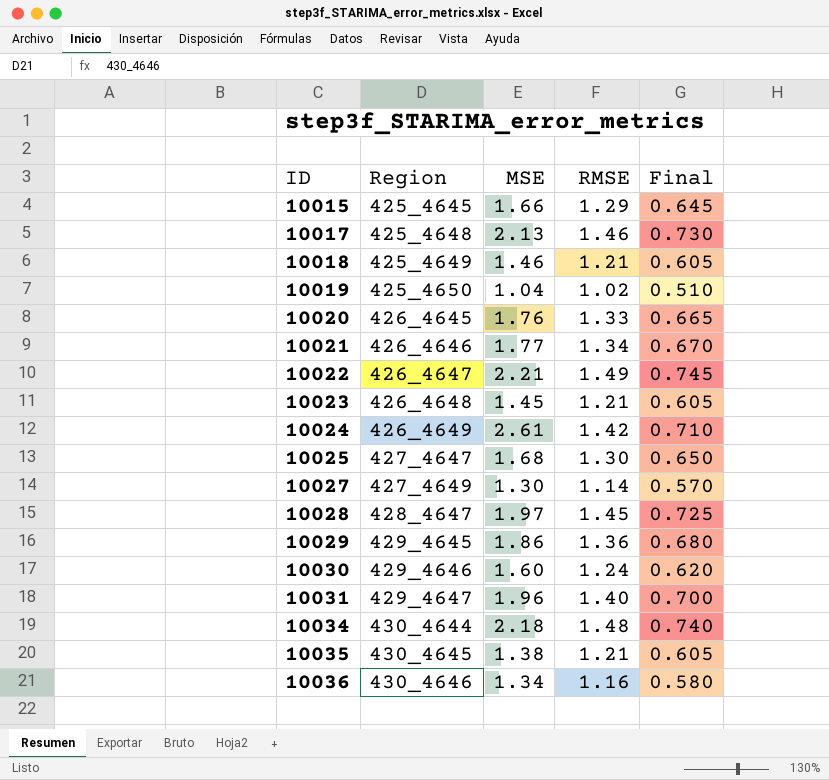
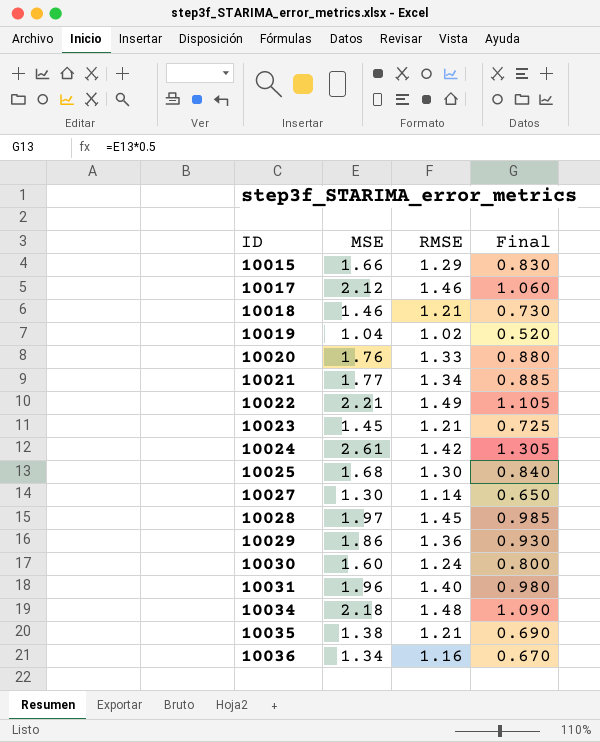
column Region | position: 2 -> none
column Final | formula: [RMSE] * 0.5 -> [MSE] * 0.5
10017 | MSE: 2.13 -> 2.12

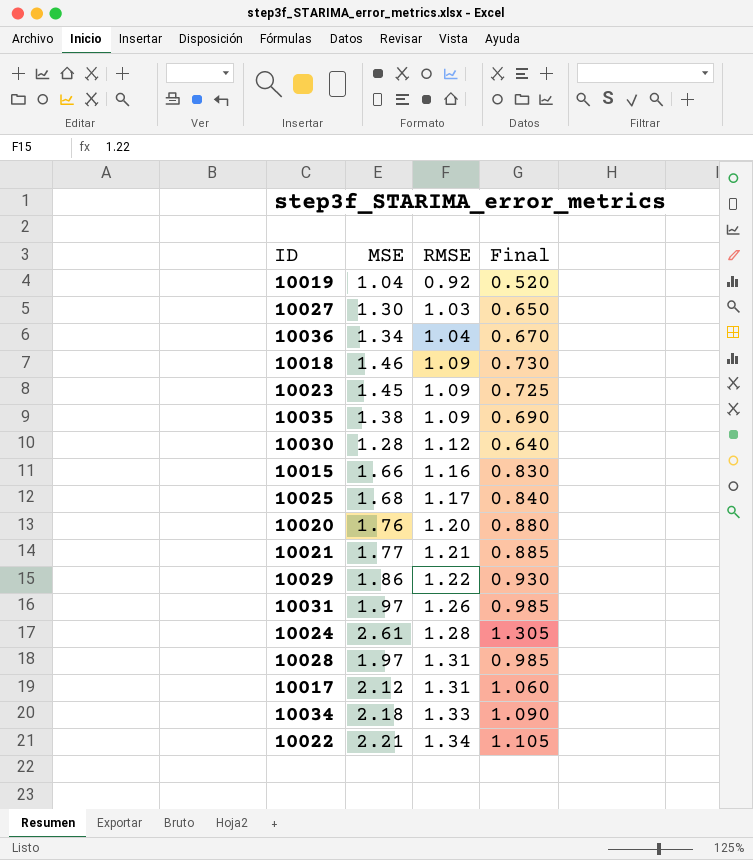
row order: ID ascending -> RMSE ascending
10019 | RMSE: 1.02 -> 0.92
10027 | RMSE: 1.14 -> 1.03
10036 | RMSE: 1.16 -> 1.04
10018 | RMSE: 1.21 -> 1.09
10023 | RMSE: 1.21 -> 1.09
10035 | RMSE: 1.21 -> 1.09
10030 | MSE: 1.60 -> 1.28
10030 | RMSE: 1.24 -> 1.12
10030 | Final: 0.800 -> 0.640
10015 | RMSE: 1.29 -> 1.16
10025 | RMSE: 1.30 -> 1.17
10020 | RMSE: 1.33 -> 1.20
10021 | RMSE: 1.34 -> 1.21
10029 | RMSE: 1.36 -> 1.22
10031 | MSE: 1.96 -> 1.97
10031 | RMSE: 1.40 -> 1.26
10031 | Final: 0.980 -> 0.985
10024 | RMSE: 1.42 -> 1.28
10028 | RMSE: 1.45 -> 1.31
10017 | RMSE: 1.46 -> 1.31
10034 | RMSE: 1.48 -> 1.33
10022 | RMSE: 1.49 -> 1.34

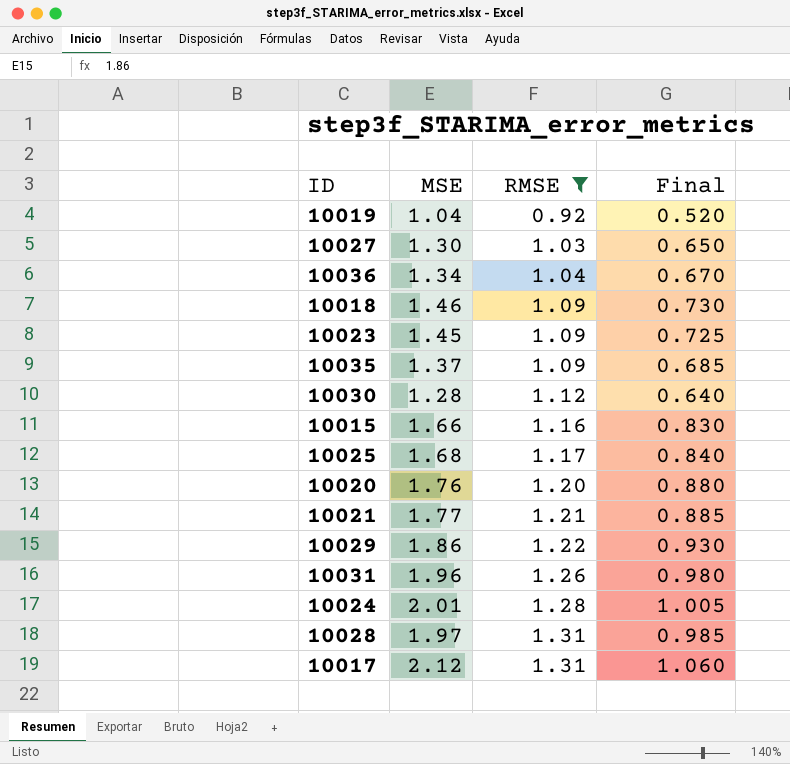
filter: none -> RMSE <= 1.31
10035 | MSE: 1.38 -> 1.37
10035 | Final: 0.690 -> 0.685
10031 | MSE: 1.97 -> 1.96
10031 | Final: 0.985 -> 0.980
10024 | MSE: 2.61 -> 2.01
10024 | Final: 1.305 -> 1.005

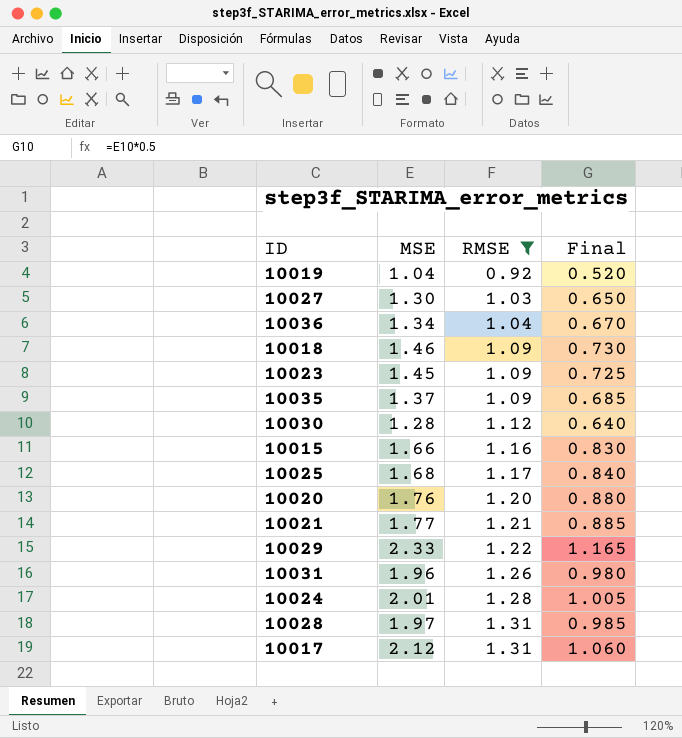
10029 | MSE: 1.86 -> 2.33
10029 | Final: 0.930 -> 1.165

